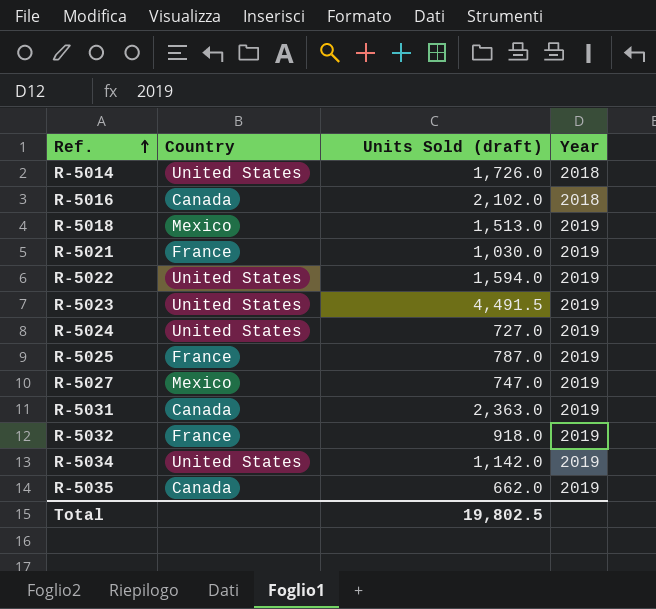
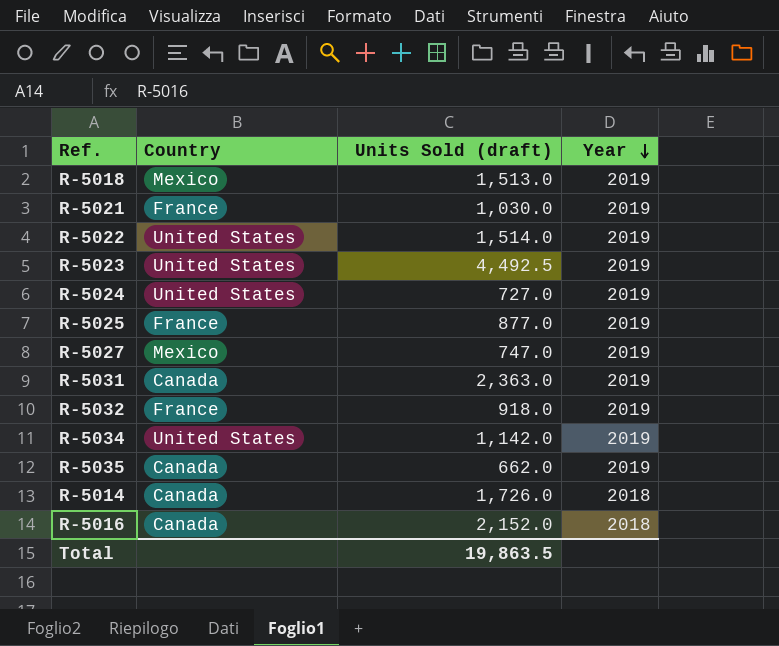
row order: Ref. ascending -> Year descending
R-5022 | Units Sold (draft): 1,594.0 -> 1,514.0
R-5023 | Units Sold (draft): 4,491.5 -> 4,492.5
R-5025 | Units Sold (draft): 787.0 -> 877.0
R-5014 | Country: United States -> Canada
R-5016 | Units Sold (draft): 2,102.0 -> 2,152.0
Total | Units Sold (draft): 19,802.5 -> 19,863.5

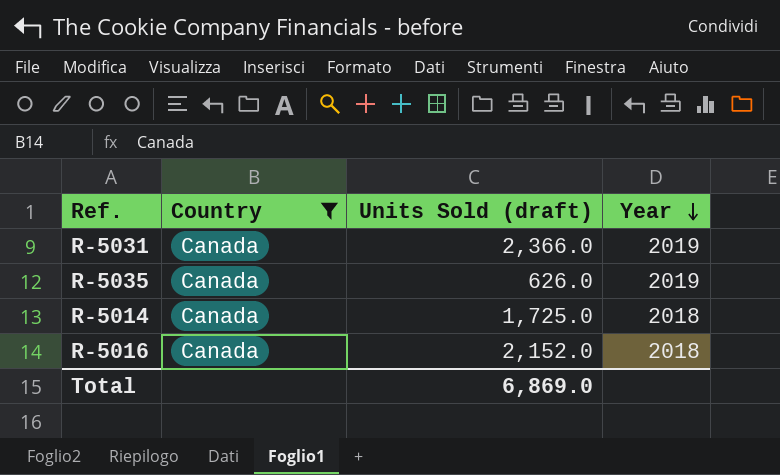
filter: none -> Country = Canada
R-5031 | Units Sold (draft): 2,363.0 -> 2,366.0
R-5035 | Units Sold (draft): 662.0 -> 626.0
R-5014 | Units Sold (draft): 1,726.0 -> 1,725.0
Total | Units Sold (draft): 19,863.5 -> 6,869.0

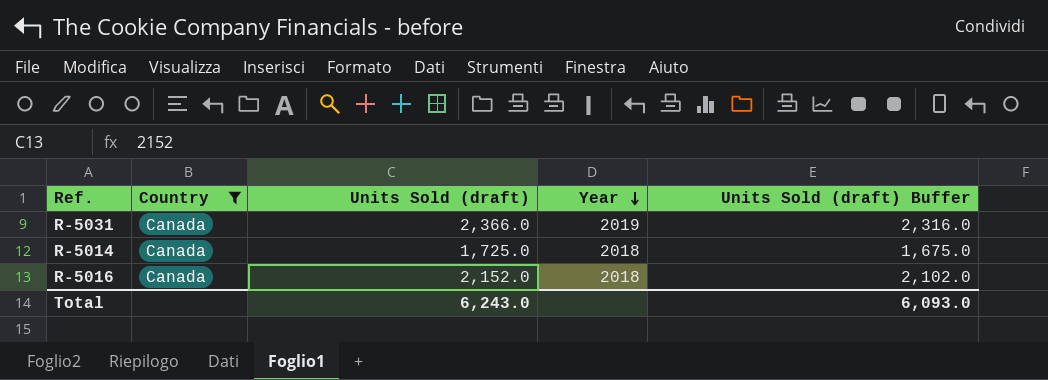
column Units Sold (draft) Buffer | formula: none -> [Units Sold (draft)] - 50
row R-5035: Canada | 626.0 | 2019 -> none
Total | Units Sold (draft): 6,869.0 -> 6,243.0

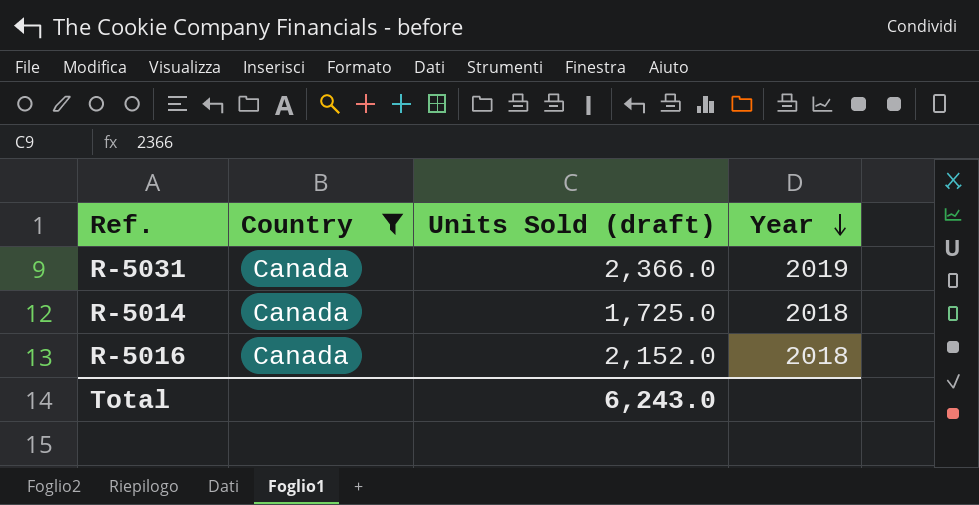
column Units Sold (draft) Buffer | formula: [Units Sold (draft)] - 50 -> none

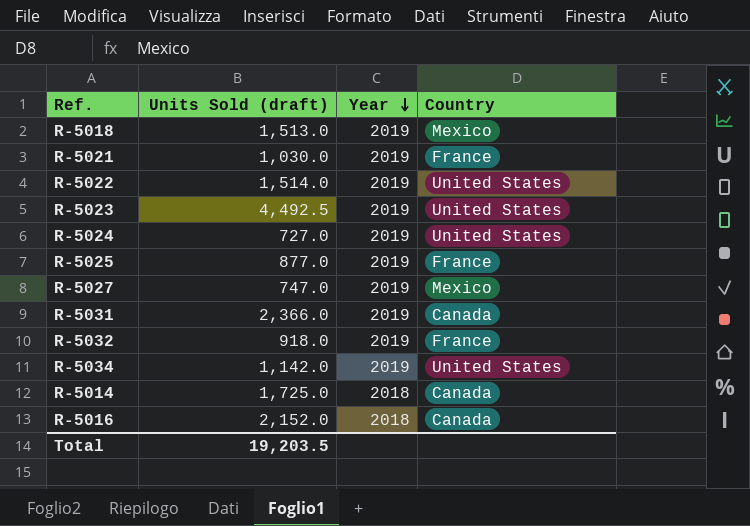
filter: Country = Canada -> none
column Country | position: 2 -> 4
Total | Units Sold (draft): 6,243.0 -> 19,203.5

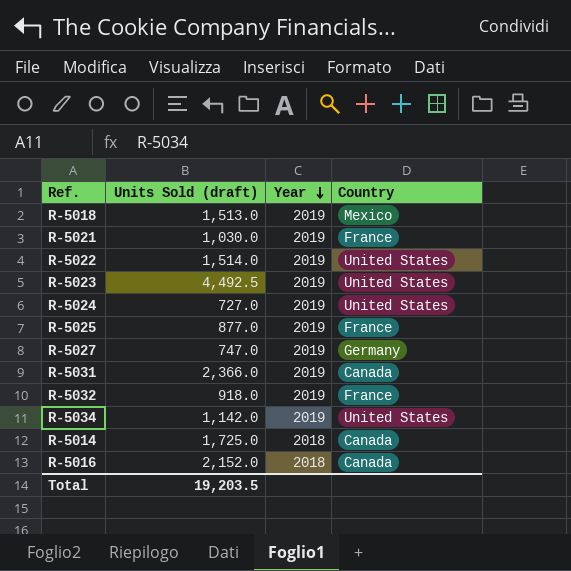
R-5027 | Country: Mexico -> Germany

